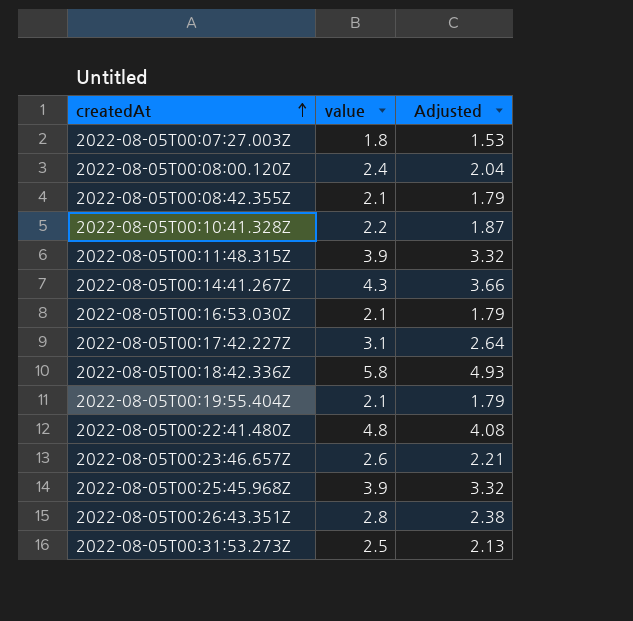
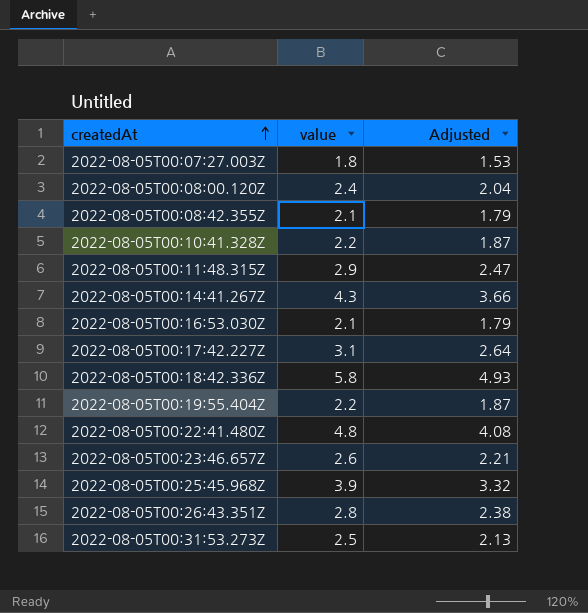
2022-08-05T00:11:48.315Z | value: 3.9 -> 2.9
2022-08-05T00:11:48.315Z | Adjusted: 3.32 -> 2.47
2022-08-05T00:19:55.404Z | value: 2.1 -> 2.2
2022-08-05T00:19:55.404Z | Adjusted: 1.79 -> 1.87

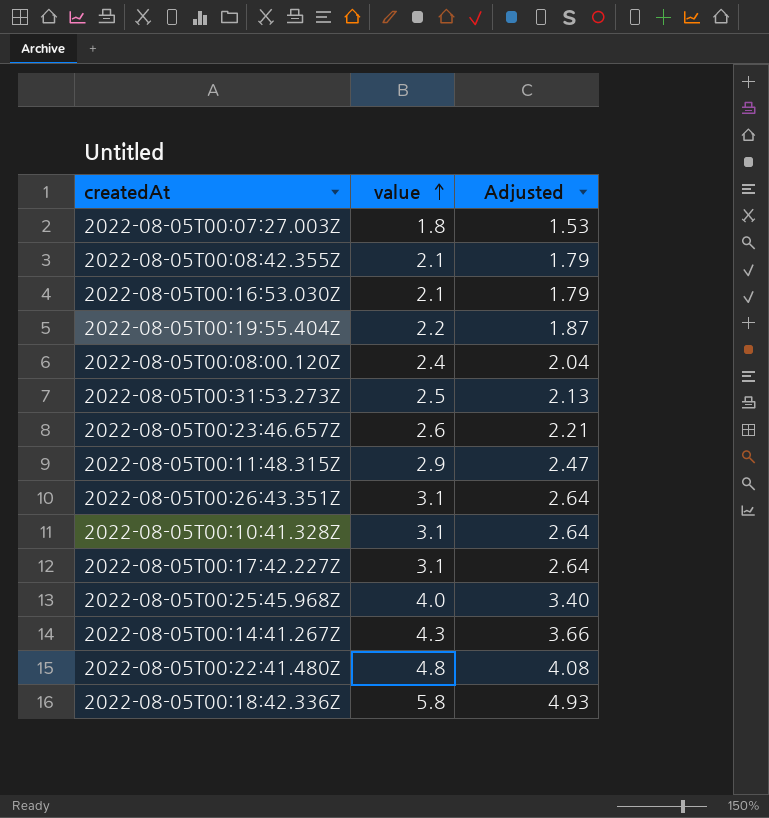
row order: createdAt ascending -> value ascending
2022-08-05T00:26:43.351Z | value: 2.8 -> 3.1
2022-08-05T00:26:43.351Z | Adjusted: 2.38 -> 2.64
2022-08-05T00:10:41.328Z | value: 2.2 -> 3.1
2022-08-05T00:10:41.328Z | Adjusted: 1.87 -> 2.64
2022-08-05T00:25:45.968Z | value: 3.9 -> 4.0
2022-08-05T00:25:45.968Z | Adjusted: 3.32 -> 3.40

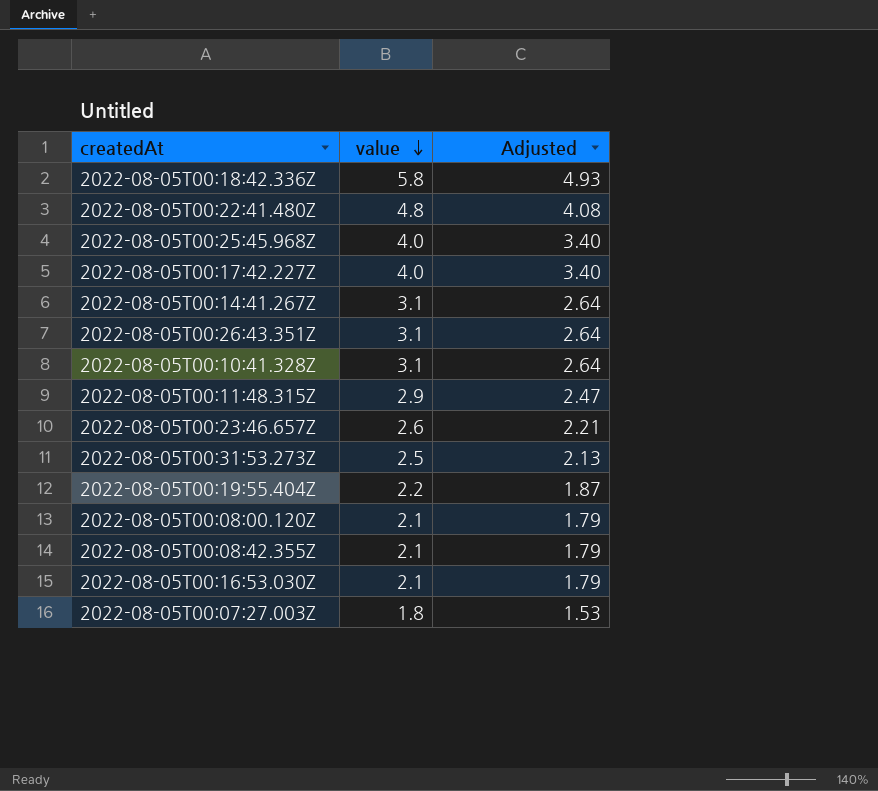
row order: value ascending -> value descending
2022-08-05T00:17:42.227Z | value: 3.1 -> 4.0
2022-08-05T00:17:42.227Z | Adjusted: 2.64 -> 3.40
2022-08-05T00:14:41.267Z | value: 4.3 -> 3.1
2022-08-05T00:14:41.267Z | Adjusted: 3.66 -> 2.64
2022-08-05T00:08:00.120Z | value: 2.4 -> 2.1
2022-08-05T00:08:00.120Z | Adjusted: 2.04 -> 1.79

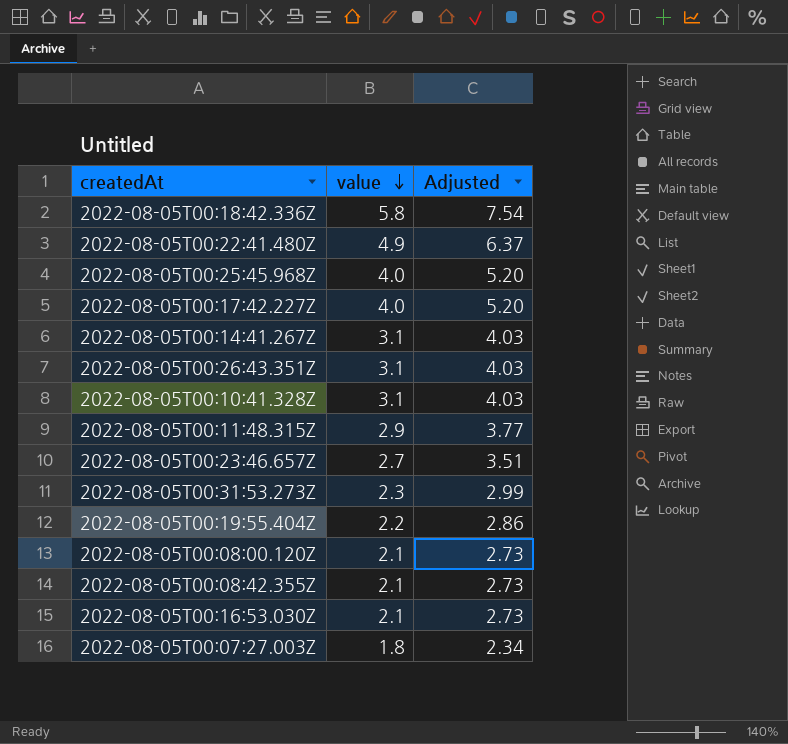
column Adjusted | formula: [value] * 0.85 -> [value] * 1.3
2022-08-05T00:22:41.480Z | value: 4.8 -> 4.9
2022-08-05T00:23:46.657Z | value: 2.6 -> 2.7
2022-08-05T00:31:53.273Z | value: 2.5 -> 2.3

